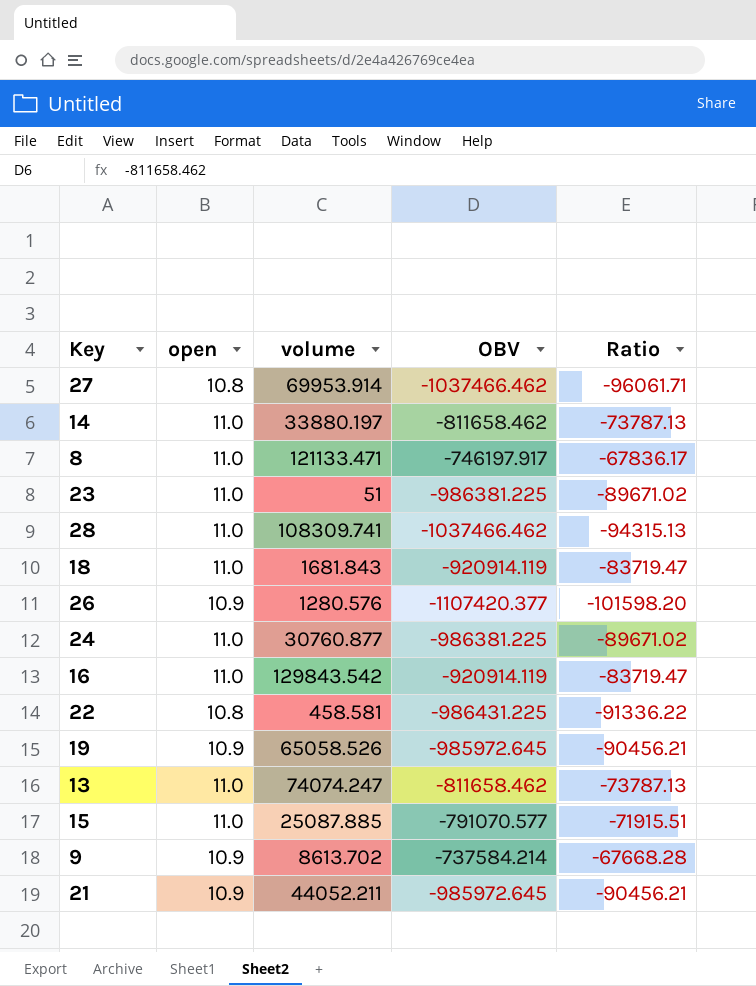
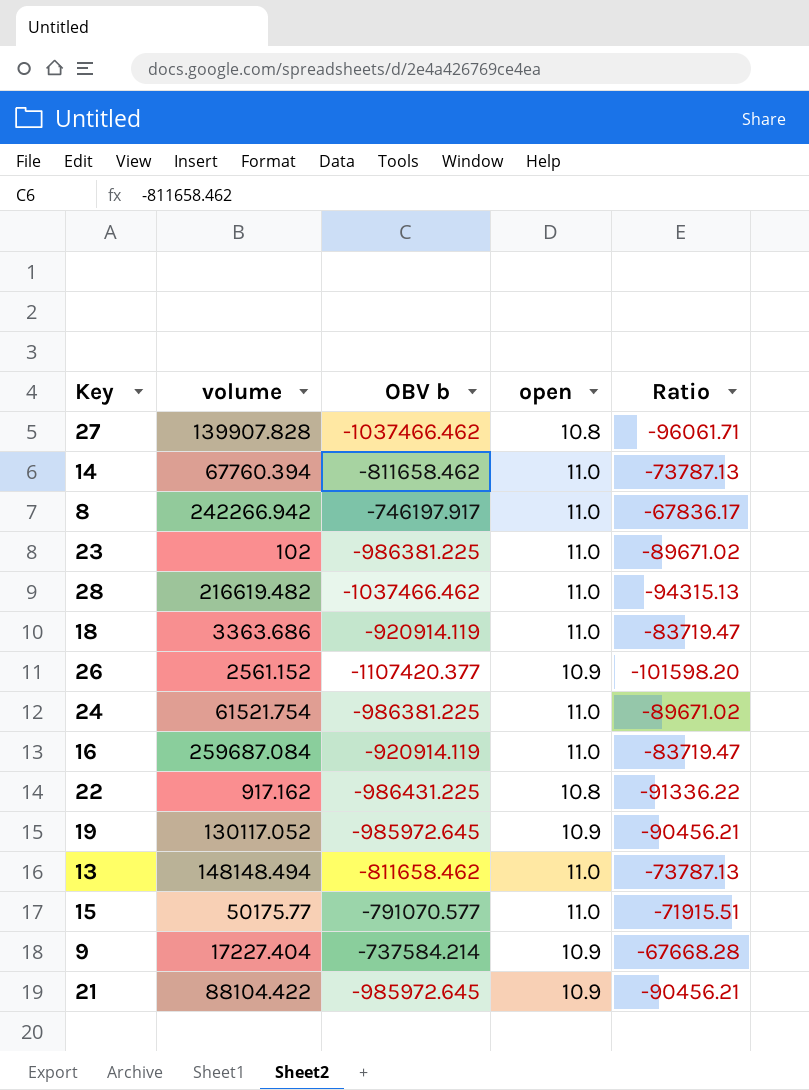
column name: OBV -> OBV b
column open | position: 2 -> 4
27 | volume: 69953.914 -> 139907.828
14 | volume: 33880.197 -> 67760.394
8 | volume: 121133.471 -> 242266.942
23 | volume: 51 -> 102
28 | volume: 108309.741 -> 216619.482
18 | volume: 1681.843 -> 3363.686
26 | volume: 1280.576 -> 2561.152
24 | volume: 30760.877 -> 61521.754
16 | volume: 129843.542 -> 259687.084
22 | volume: 458.581 -> 917.162
19 | volume: 65058.526 -> 130117.052
13 | volume: 74074.247 -> 148148.494
15 | volume: 25087.885 -> 50175.77
9 | volume: 8613.702 -> 17227.404
21 | volume: 44052.211 -> 88104.422

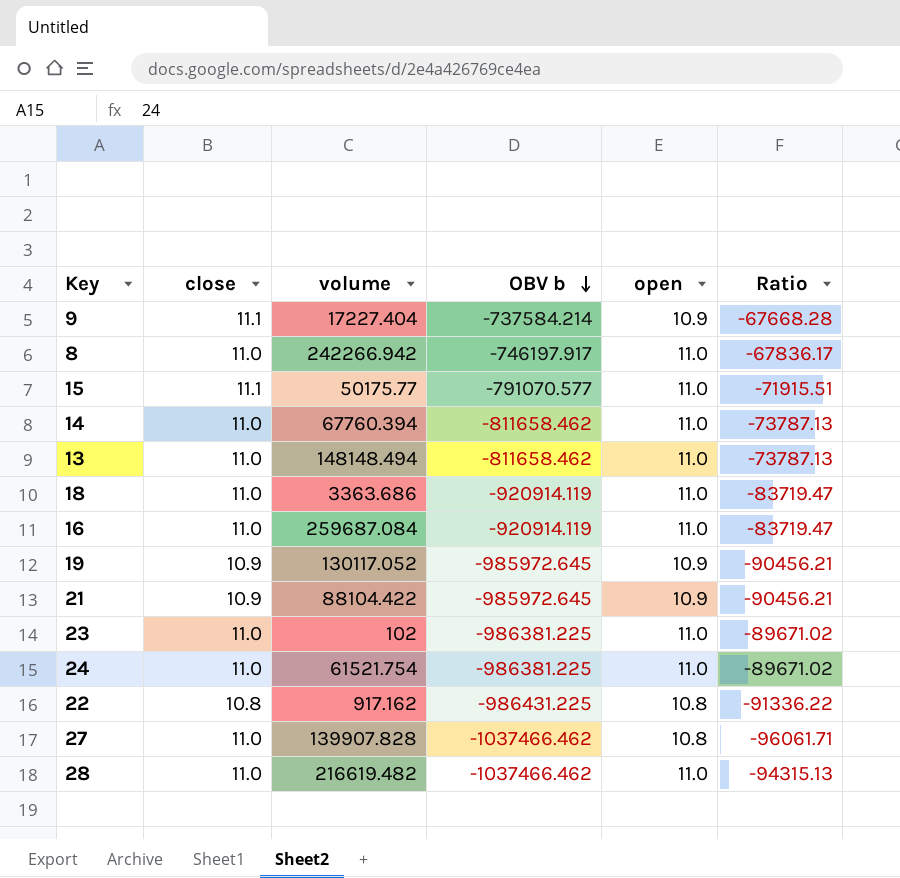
row order: none -> OBV b descending
column close | position: none -> 2
row 26: 2561.152 | -1107420.377 | 10.9 | -101598.20 -> none

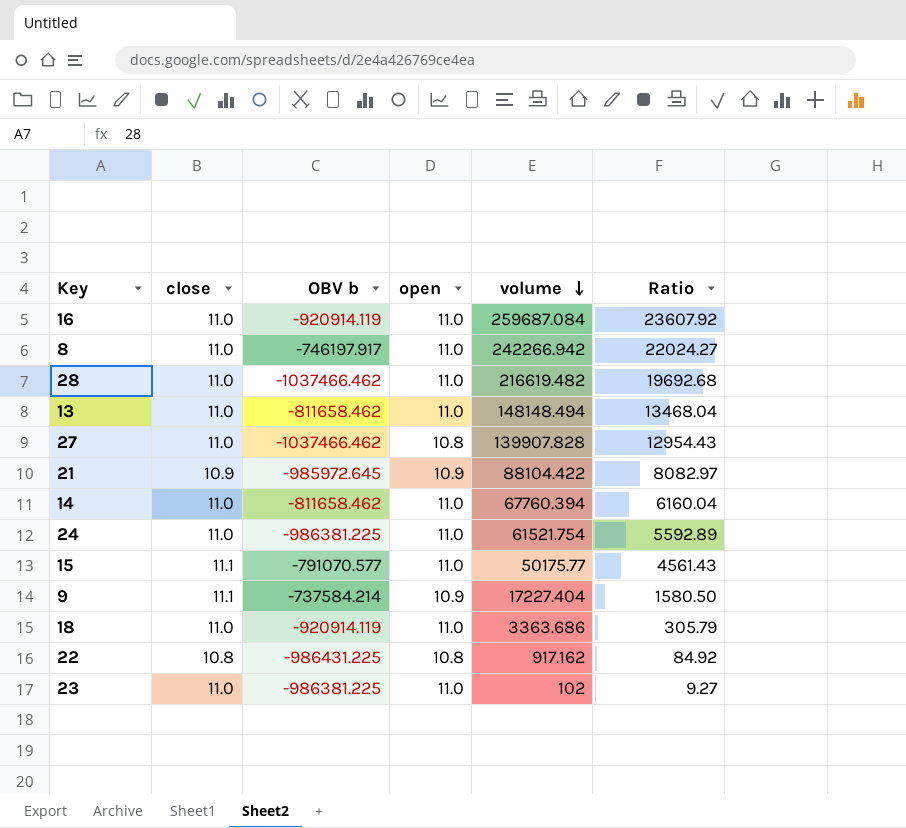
row order: OBV b descending -> volume descending
column volume | position: 3 -> 5
column Ratio | formula: [OBV b] / [open] -> [volume] / [open]
row 19: 10.9 | 130117.052 | -985972.645 | 10.9 | -90456.21 -> none

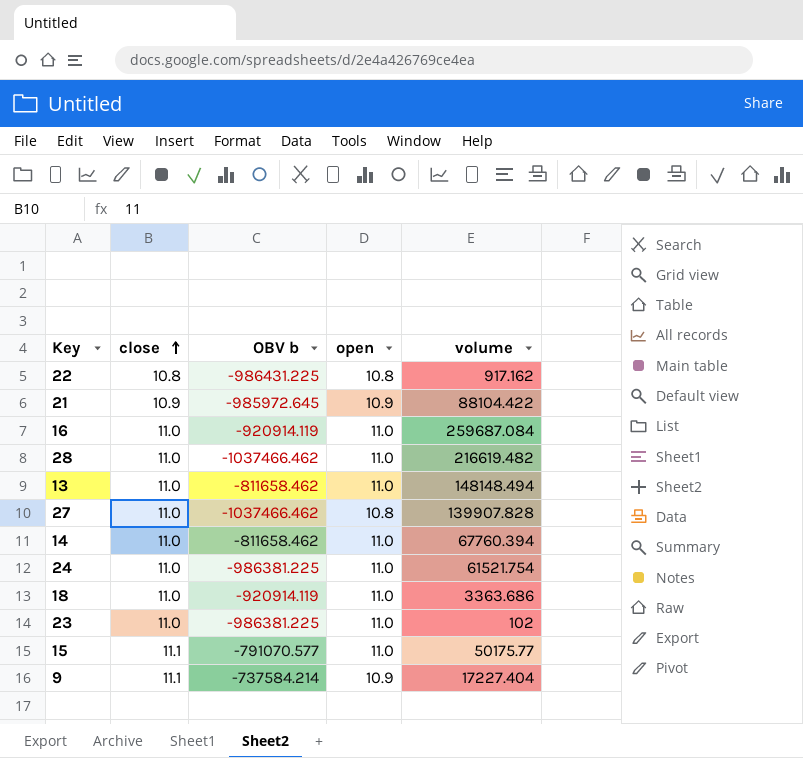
row order: volume descending -> close ascending
column Ratio | formula: [volume] / [open] -> none
row 8: 11.0 | -746197.917 | 11.0 | 242266.942 | 22024.27 -> none

